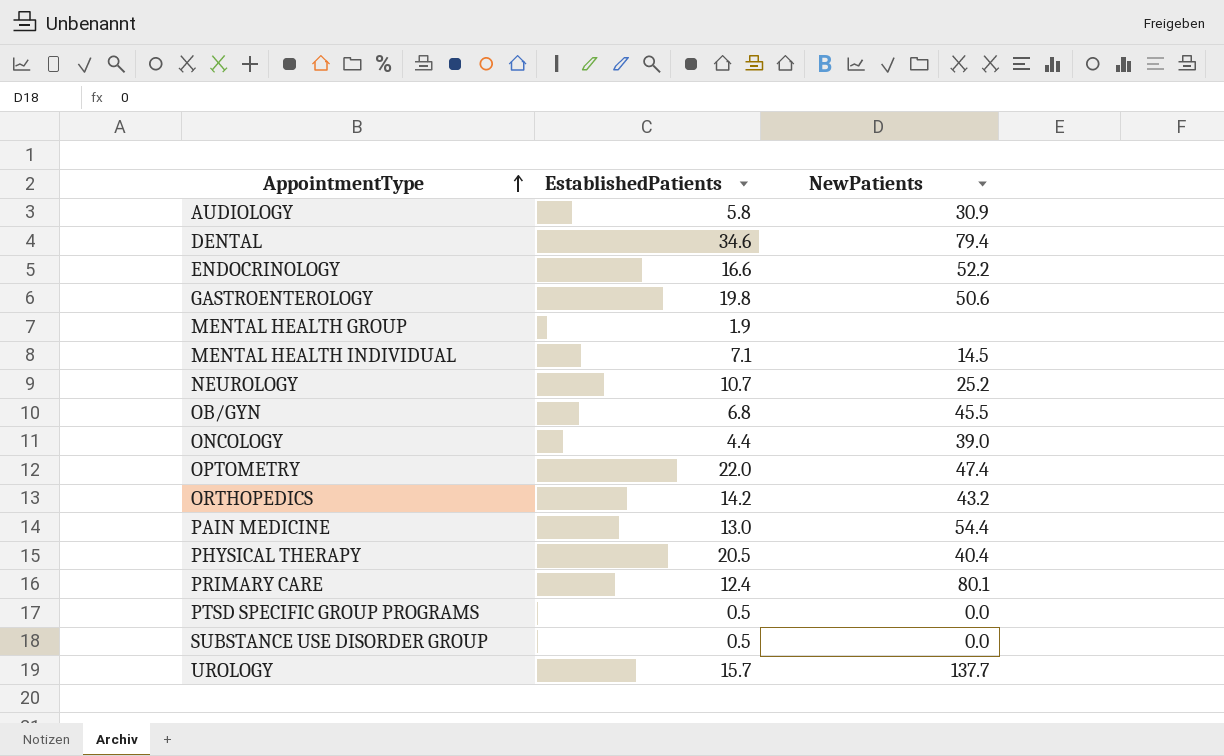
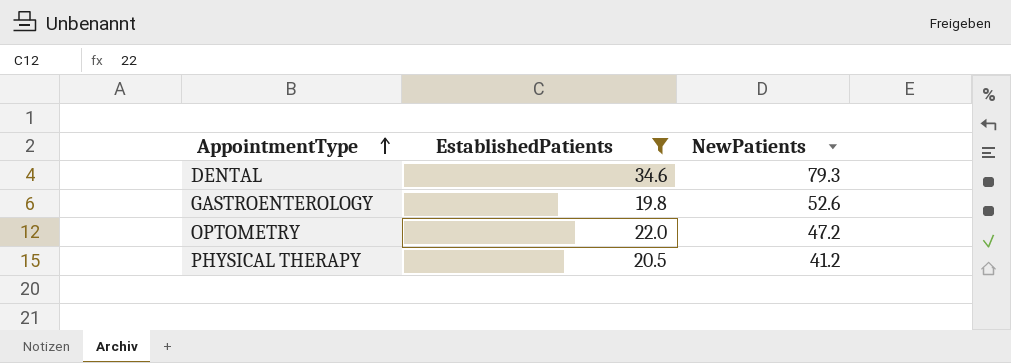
filter: none -> EstablishedPatients >= 19.8
DENTAL | NewPatients: 79.4 -> 79.3
GASTROENTEROLOGY | NewPatients: 50.6 -> 52.6
OPTOMETRY | NewPatients: 47.4 -> 47.2
PHYSICAL THERAPY | NewPatients: 40.4 -> 41.2

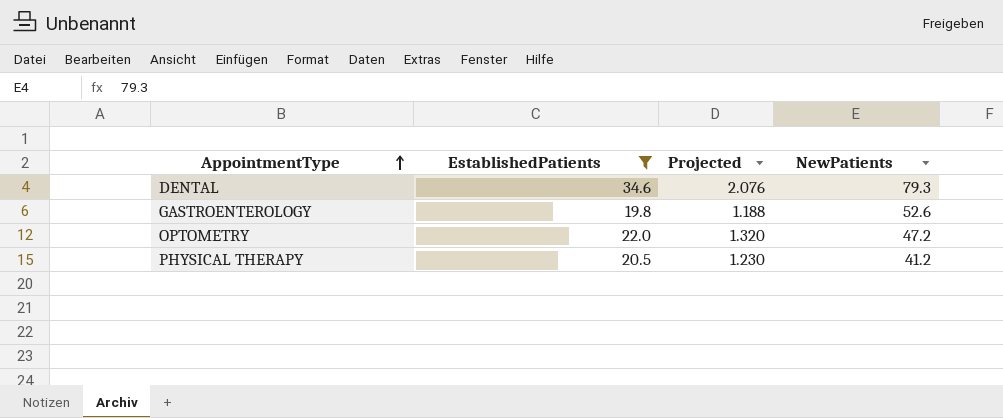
column Projected | formula: none -> [EstablishedPatients] * 0.06

